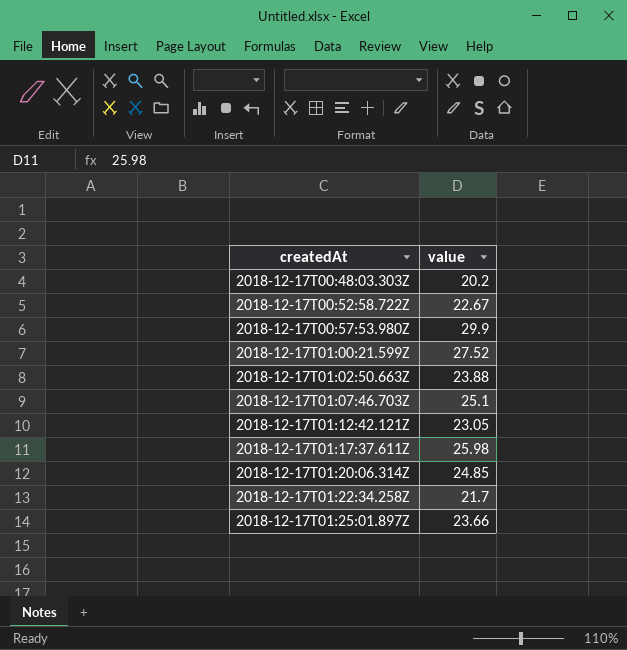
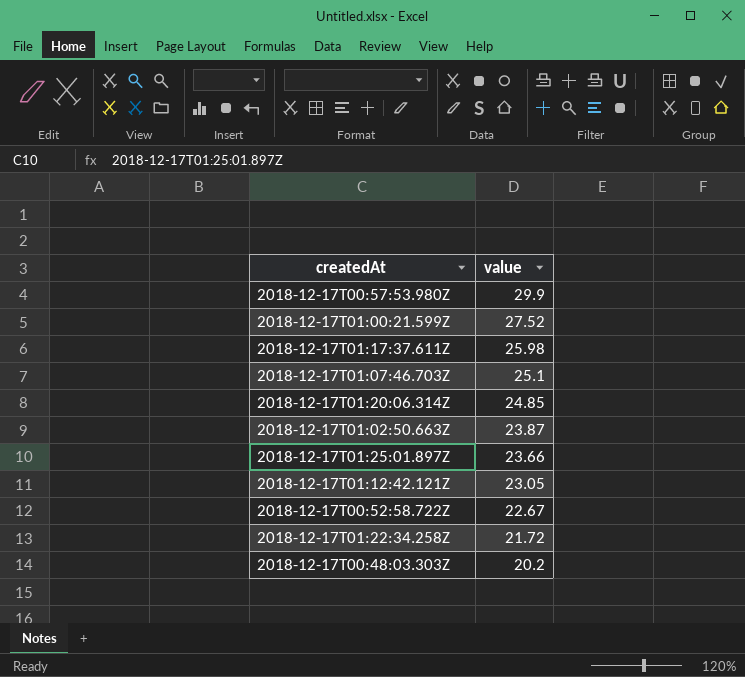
row order: createdAt ascending -> value descending
2018-12-17T01:02:50.663Z | value: 23.88 -> 23.87
2018-12-17T01:22:34.258Z | value: 21.7 -> 21.72

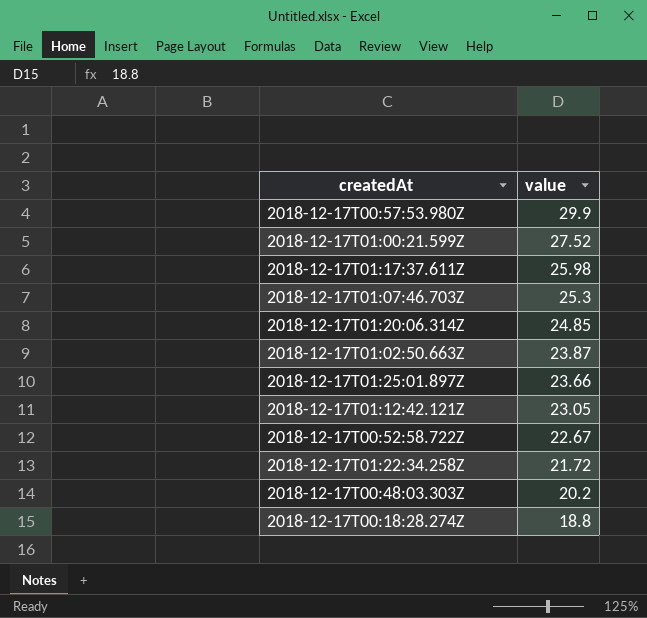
2018-12-17T01:07:46.703Z | value: 25.1 -> 25.3
row 2018-12-17T00:18:28.274Z: none -> 18.8

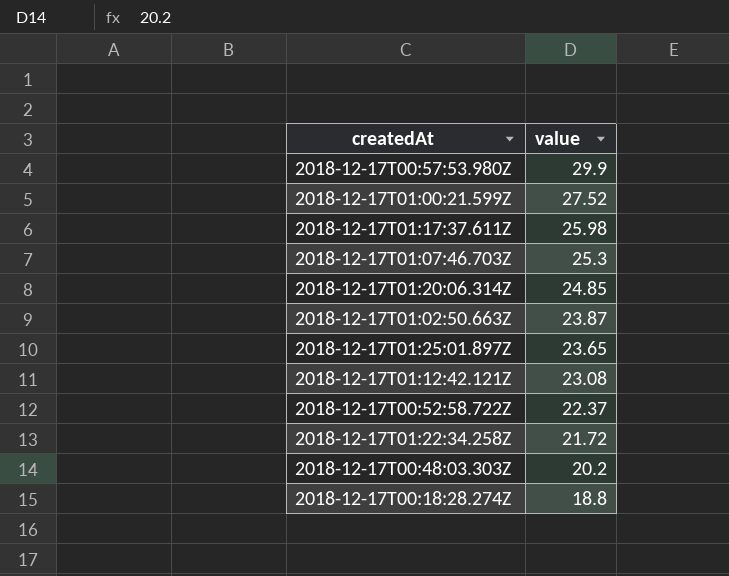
2018-12-17T01:25:01.897Z | value: 23.66 -> 23.65
2018-12-17T01:12:42.121Z | value: 23.05 -> 23.08
2018-12-17T00:52:58.722Z | value: 22.67 -> 22.37

